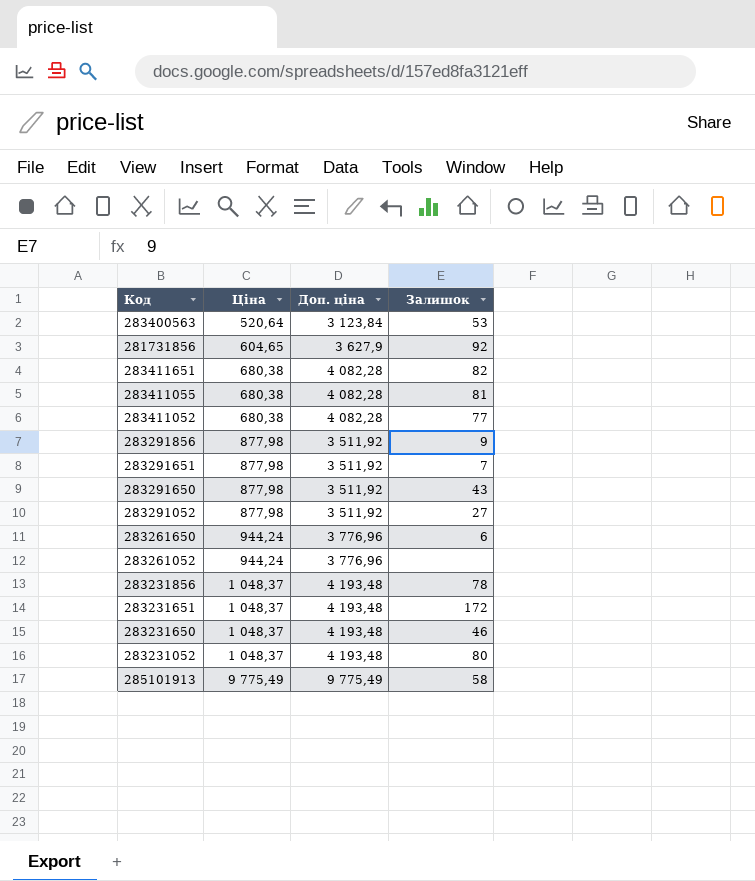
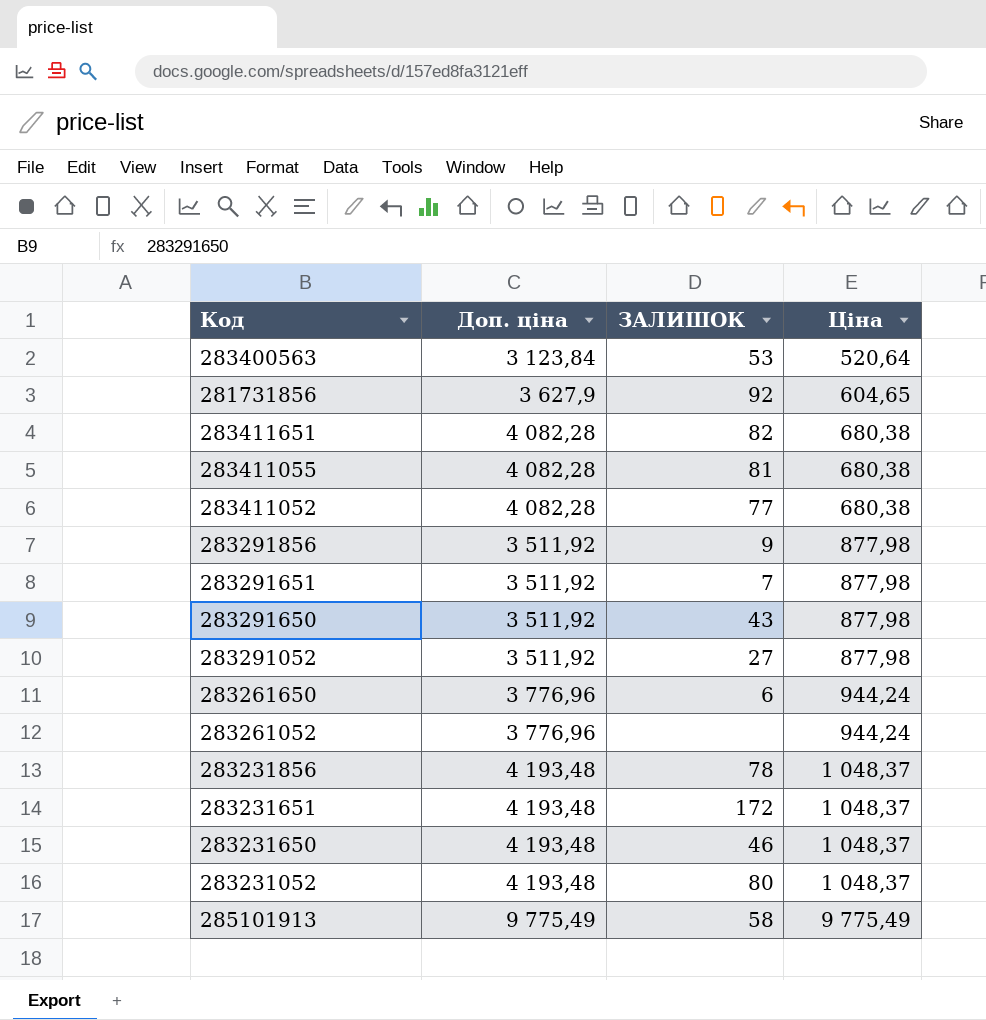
column name: Залишок -> ЗАЛИШОК
column Ціна | position: 2 -> 4

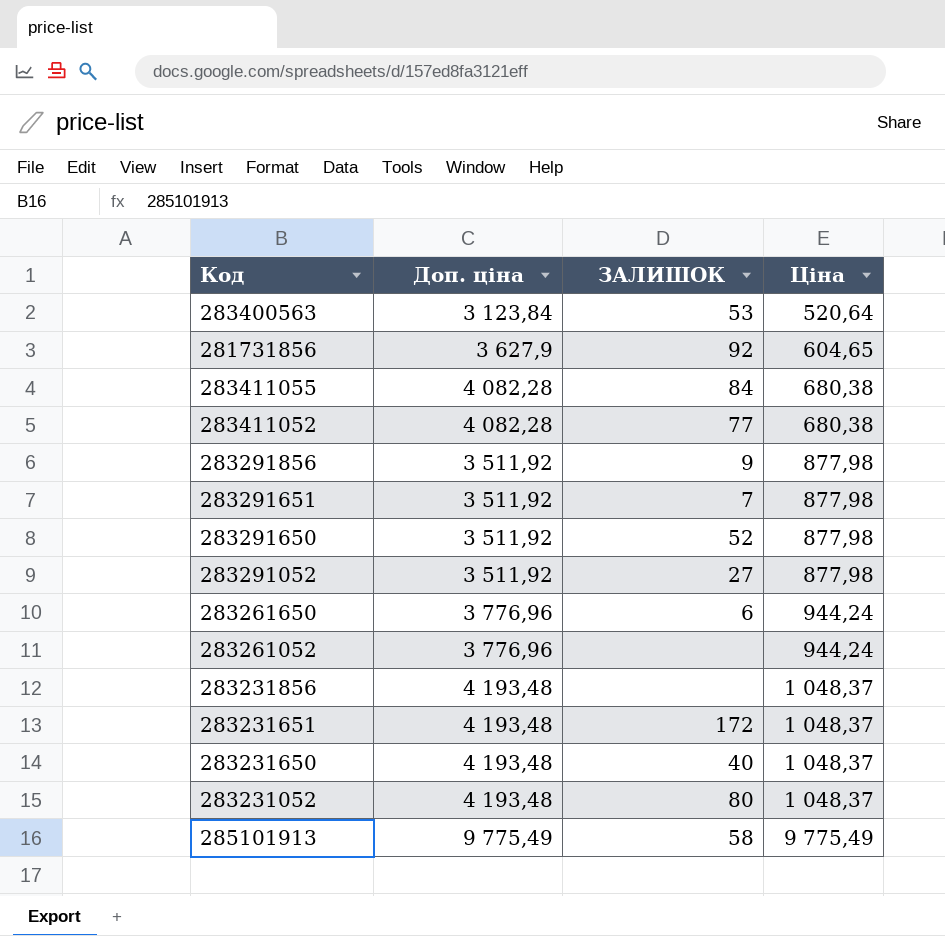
row 283411651: 4 082,28 | 82 | 680,38 -> none
283411055 | ЗАЛИШОК: 81 -> 84
283291650 | ЗАЛИШОК: 43 -> 52
283231856 | ЗАЛИШОК: 78 -> none
283231650 | ЗАЛИШОК: 46 -> 40

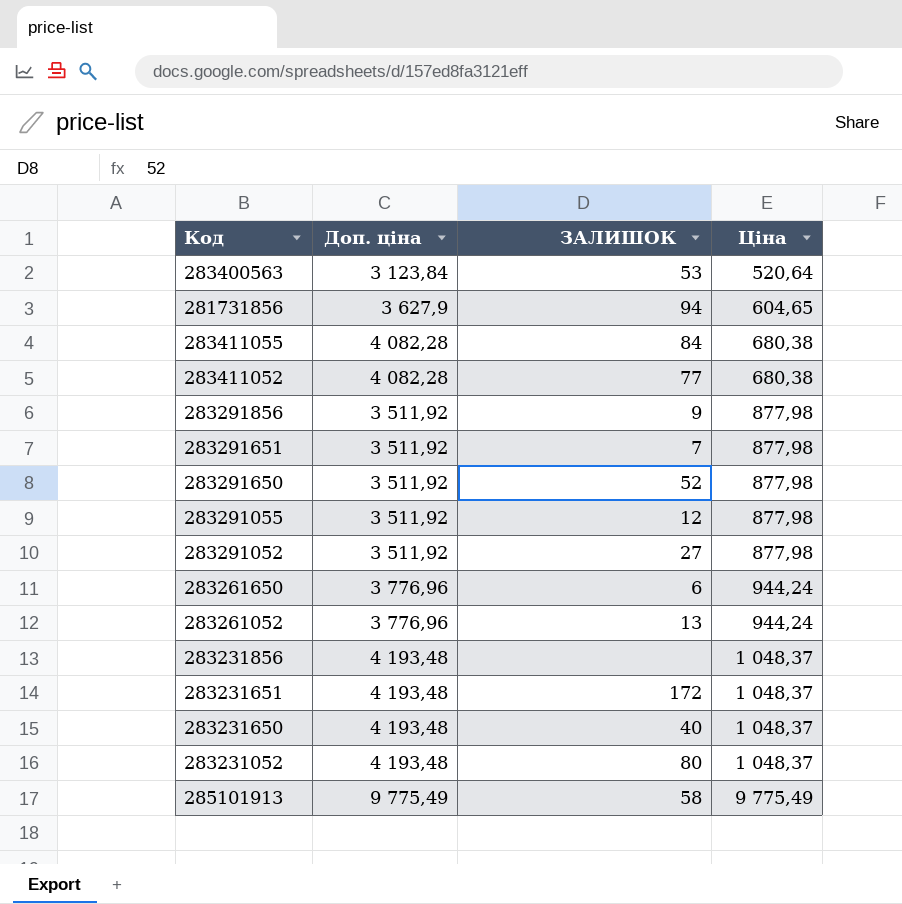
281731856 | ЗАЛИШОК: 92 -> 94
row 283291055: none -> 3 511,92 | 12 | 877,98
283261052 | ЗАЛИШОК: none -> 13

